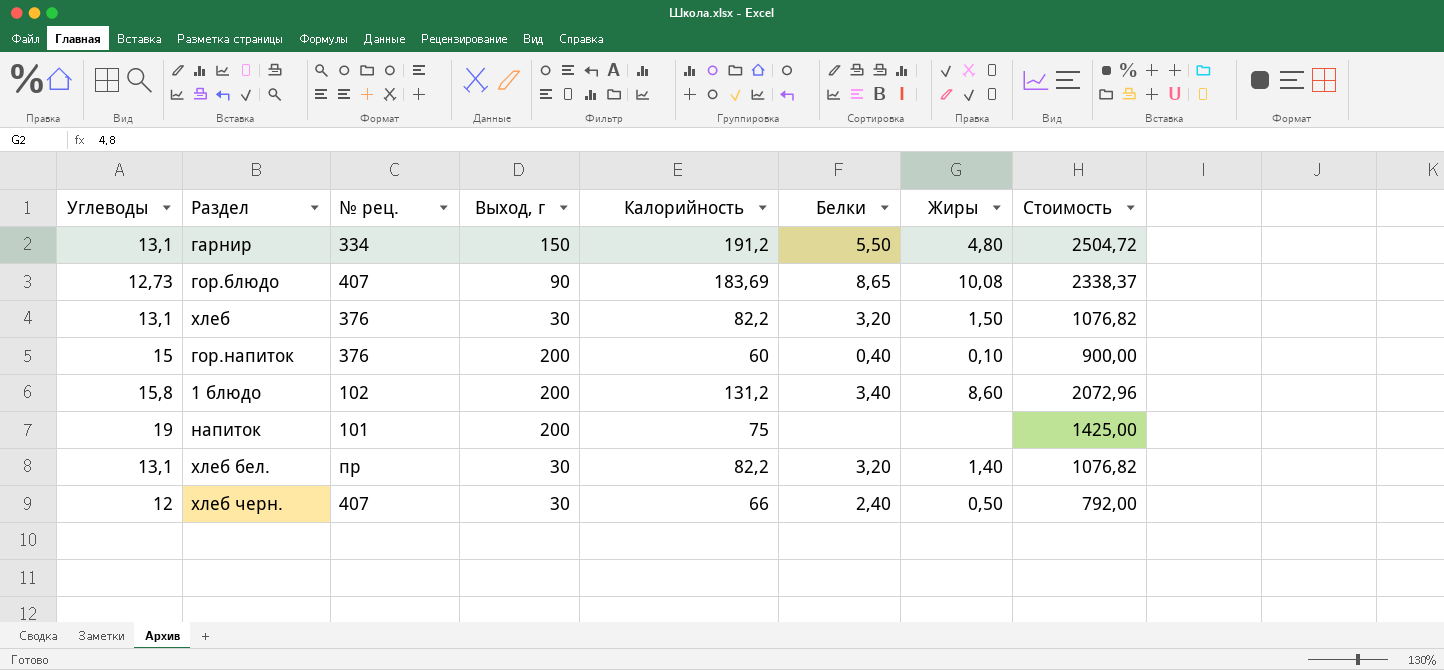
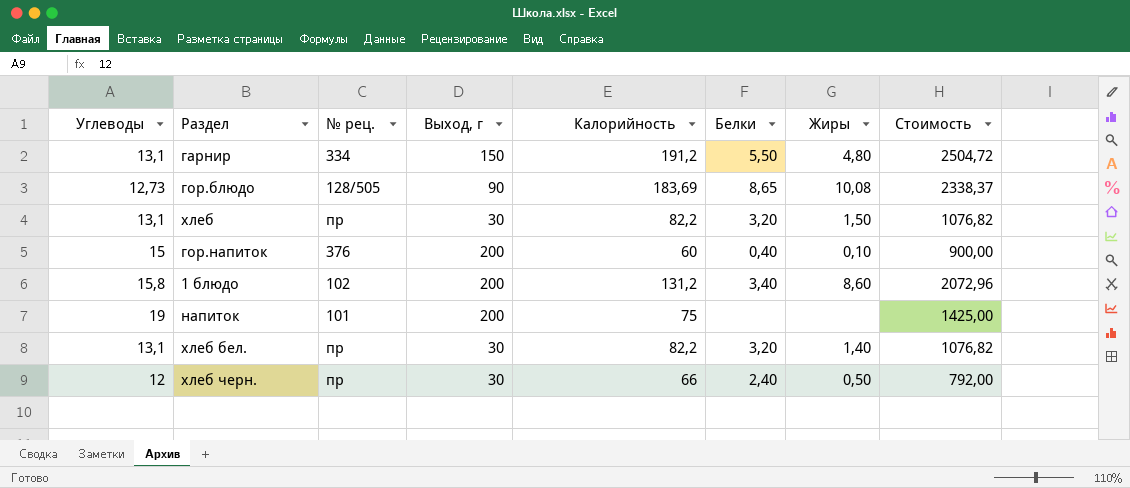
гор.блюдо | № рец.: 407 -> 128/505
хлеб | № рец.: 376 -> пр
хлеб черн. | № рец.: 407 -> пр

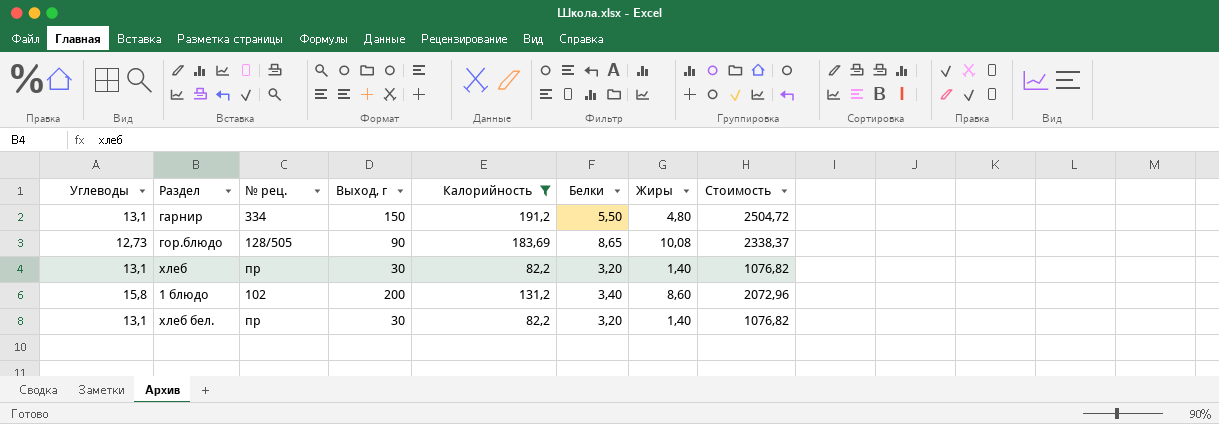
filter: none -> Калорийность >= 82,2
хлеб | Жиры: 1,50 -> 1,40

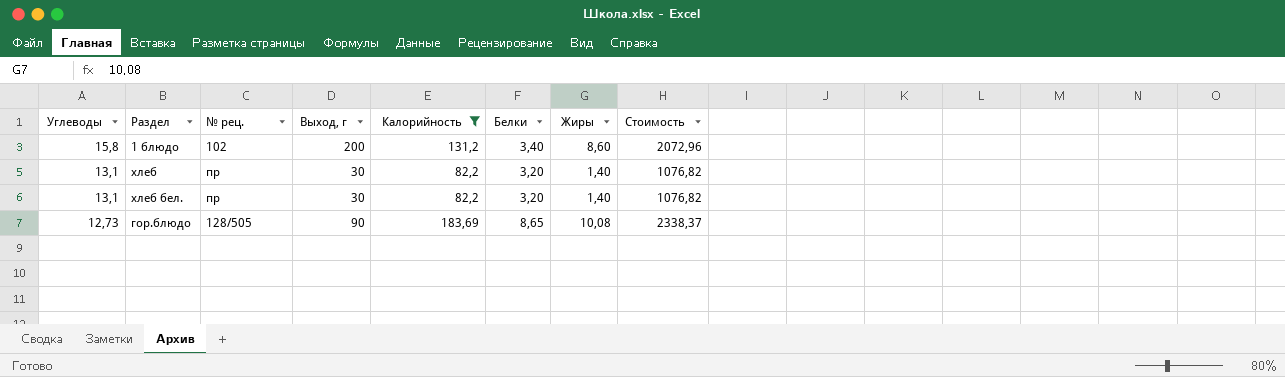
row order: none -> Углеводы descending
row гарнир: 13,1 | 334 | 150 | 191,2 | 5,50 | 4,80 | 2504,72 -> none

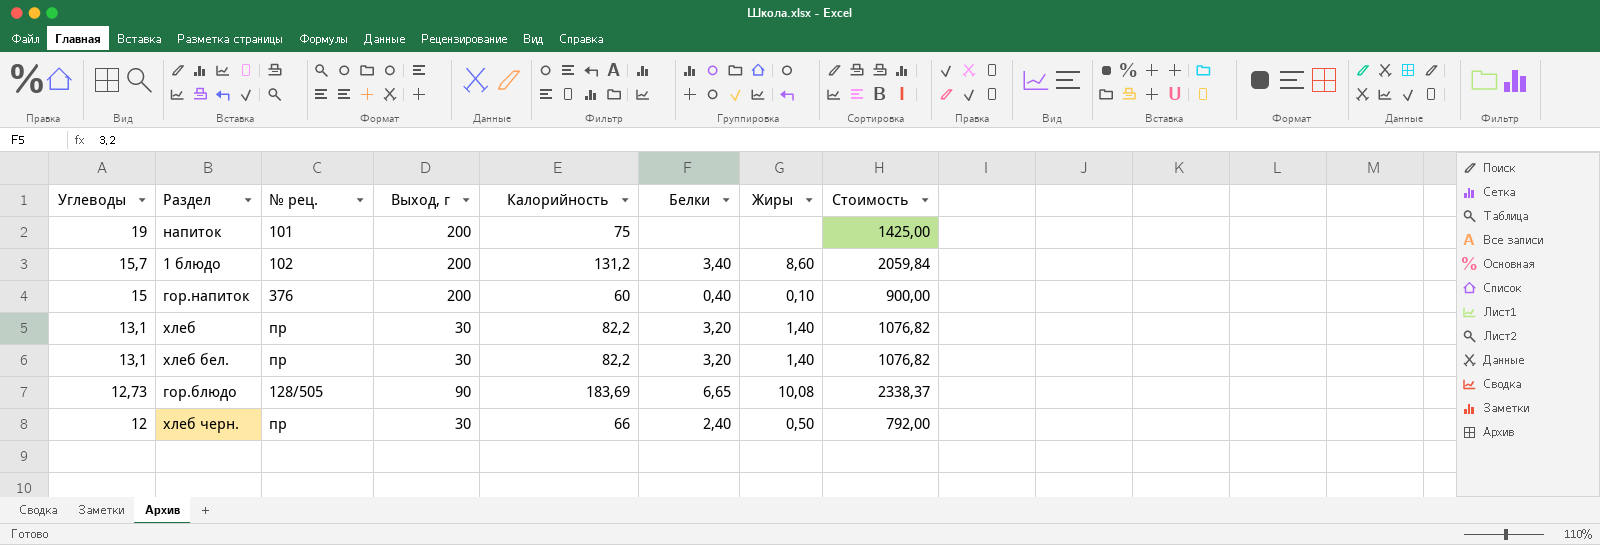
filter: Калорийность >= 82,2 -> none
1 блюдо | Углеводы: 15,8 -> 15,7
1 блюдо | Стоимость: 2072,96 -> 2059,84
гор.блюдо | Белки: 8,65 -> 6,65

